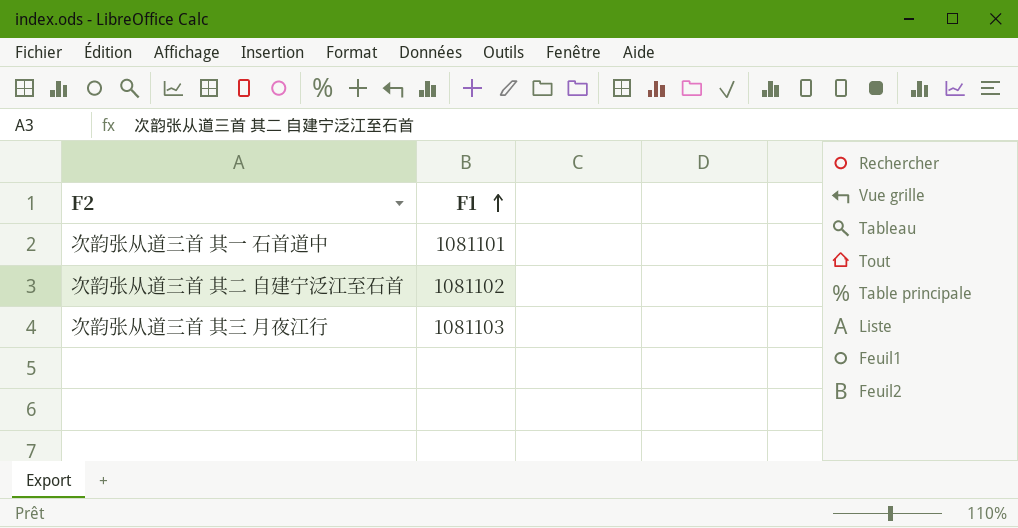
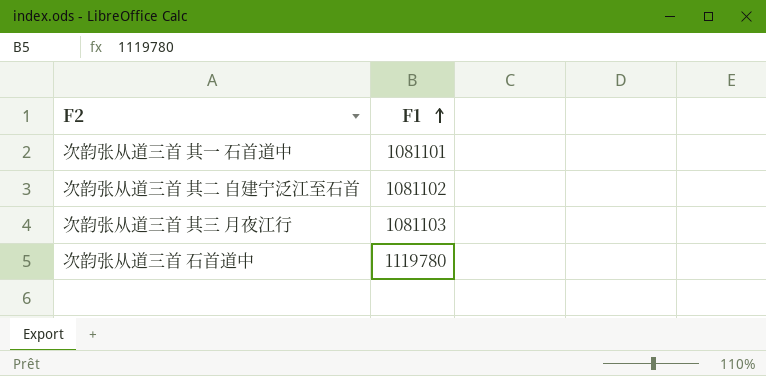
row 次韵张从道三首 石首道中: none -> 1119780

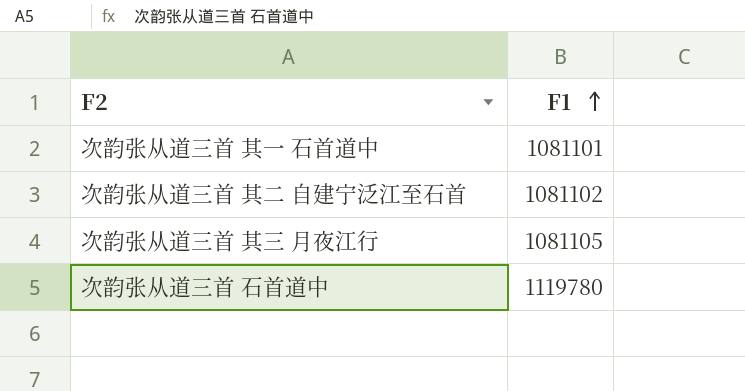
次韵张从道三首 其三 月夜江行 | F1: 1081103 -> 1081105

